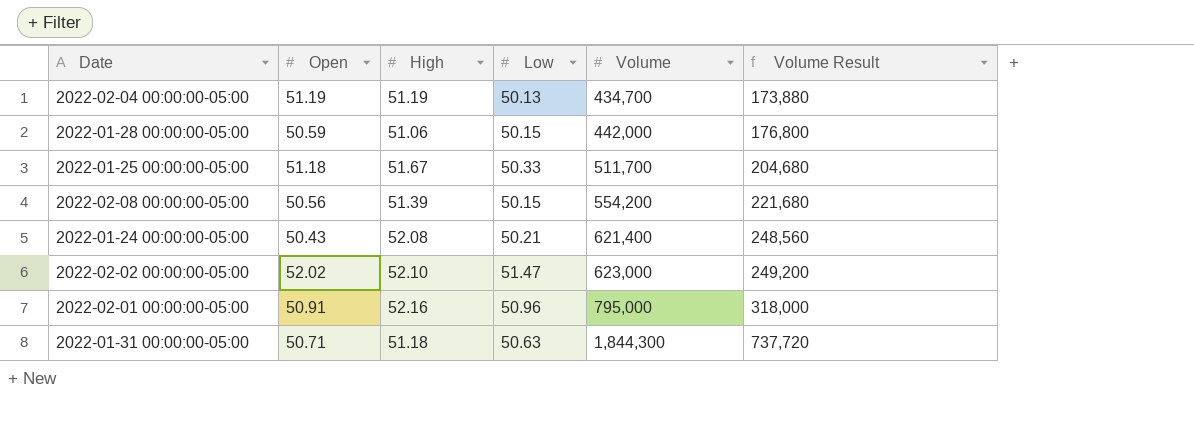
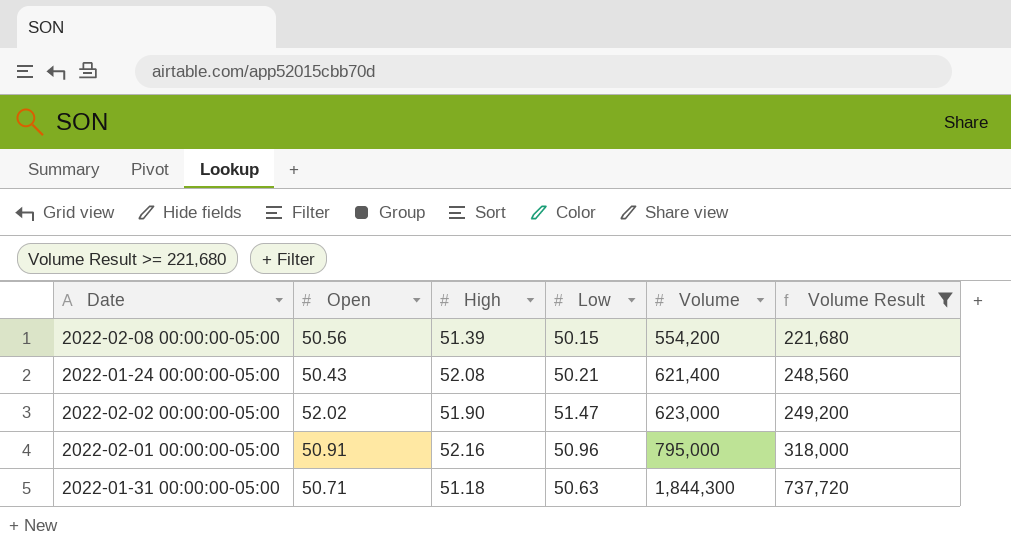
filter: none -> Volume Result >= 221,680
2022-02-02 00:00:00-05:00 | High: 52.10 -> 51.90

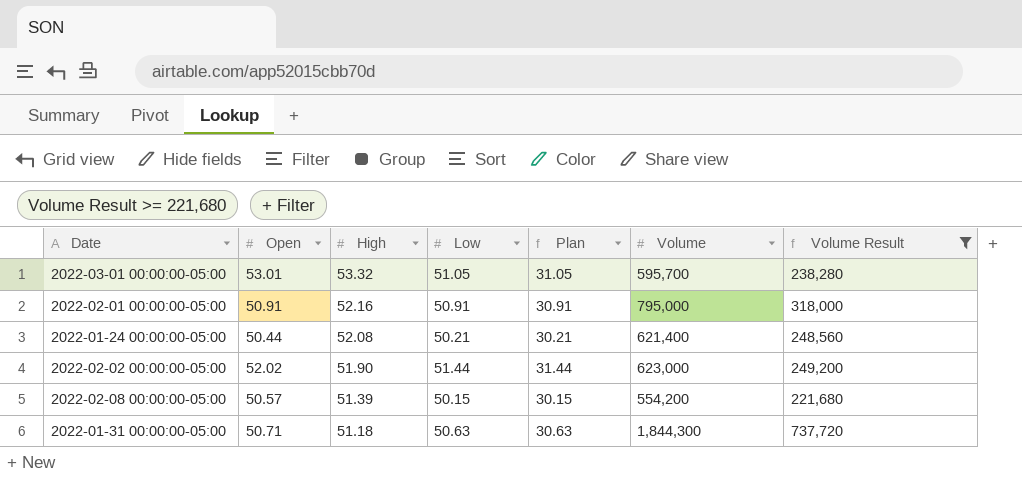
row order: Volume ascending -> High descending
column Plan | formula: none -> [Low] - 20
row 2022-03-01 00:00:00-05:00: none -> 53.01 | 53.32 | 51.05 | 31.05 | 595,700 | 238,280
2022-02-01 00:00:00-05:00 | Low: 50.96 -> 50.91
2022-01-24 00:00:00-05:00 | Open: 50.43 -> 50.44
2022-02-02 00:00:00-05:00 | Low: 51.47 -> 51.44
2022-02-08 00:00:00-05:00 | Open: 50.56 -> 50.57

